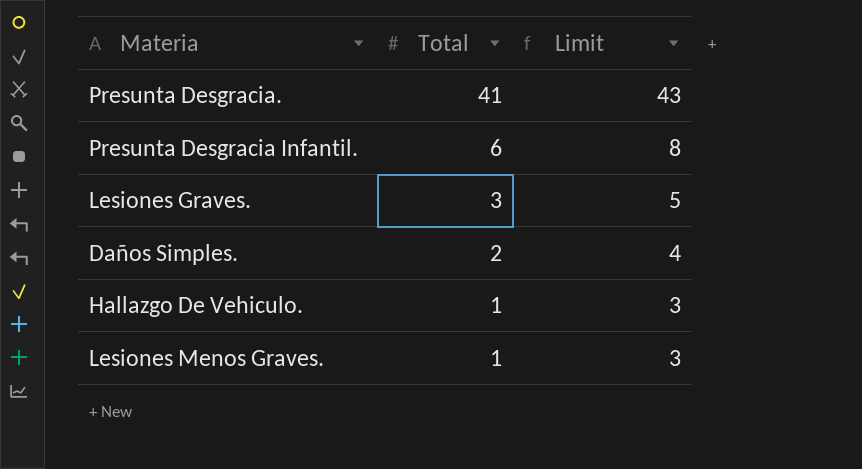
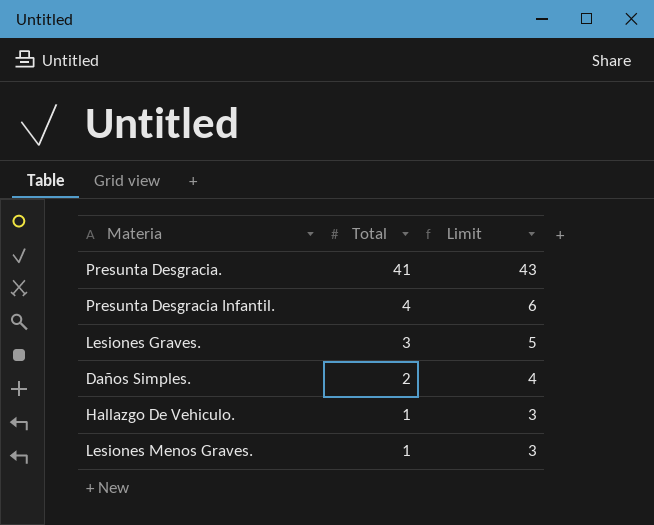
Presunta Desgracia Infantil. | Total: 6 -> 4
Presunta Desgracia Infantil. | Limit: 8 -> 6

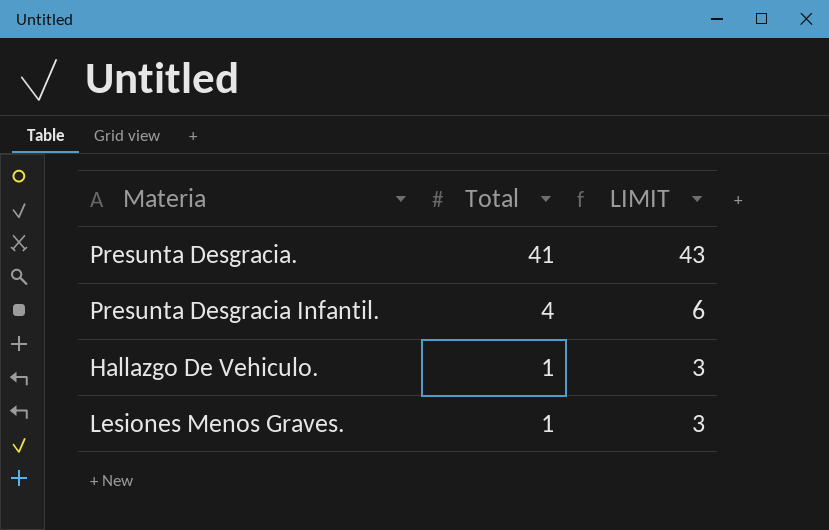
column name: Limit -> LIMIT
row Lesiones Graves.: 3 | 5 -> none
row Daños Simples.: 2 | 4 -> none

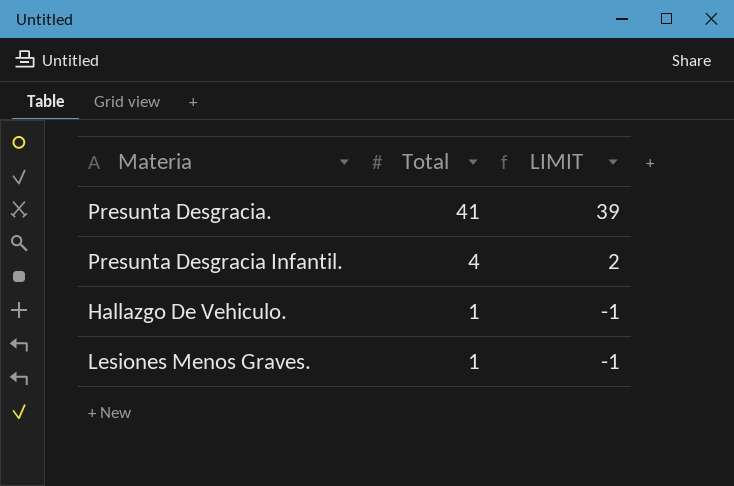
column LIMIT | formula: [Total] + 2 -> [Total] - 2

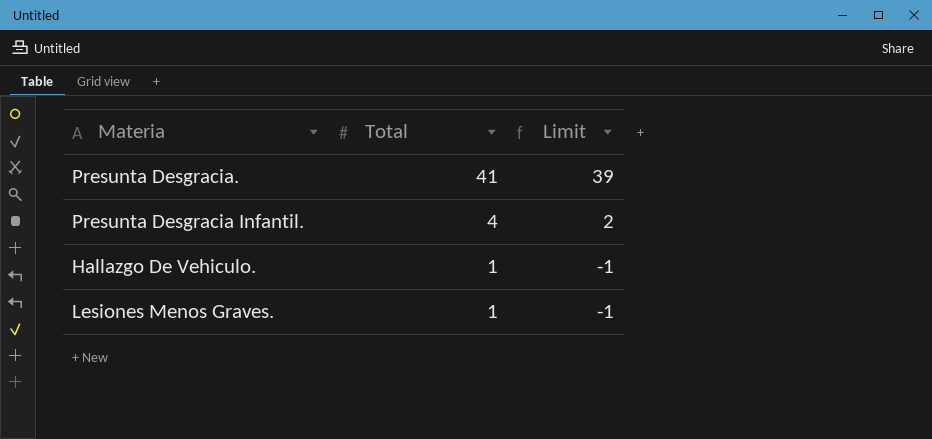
column name: LIMIT -> Limit

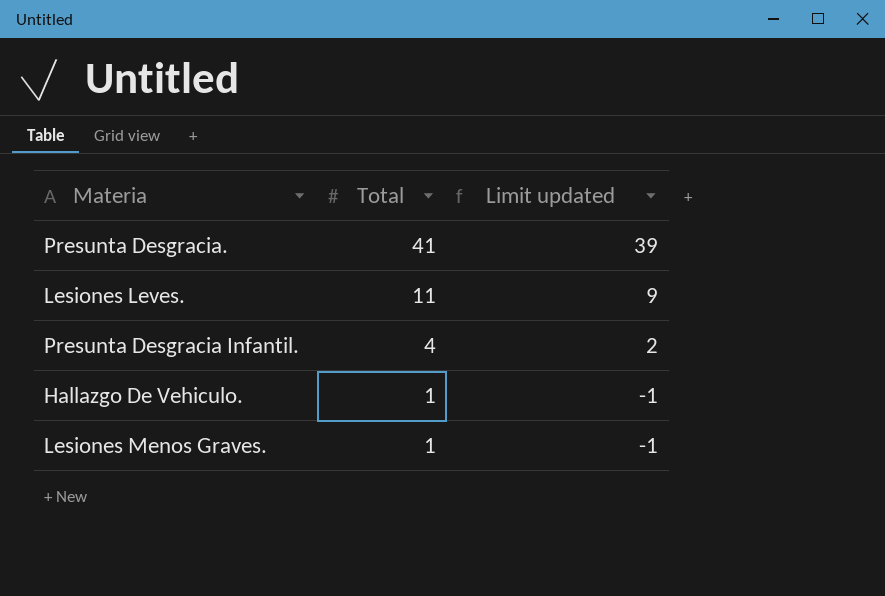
column name: Limit -> Limit updated
row Lesiones Leves.: none -> 11 | 9

